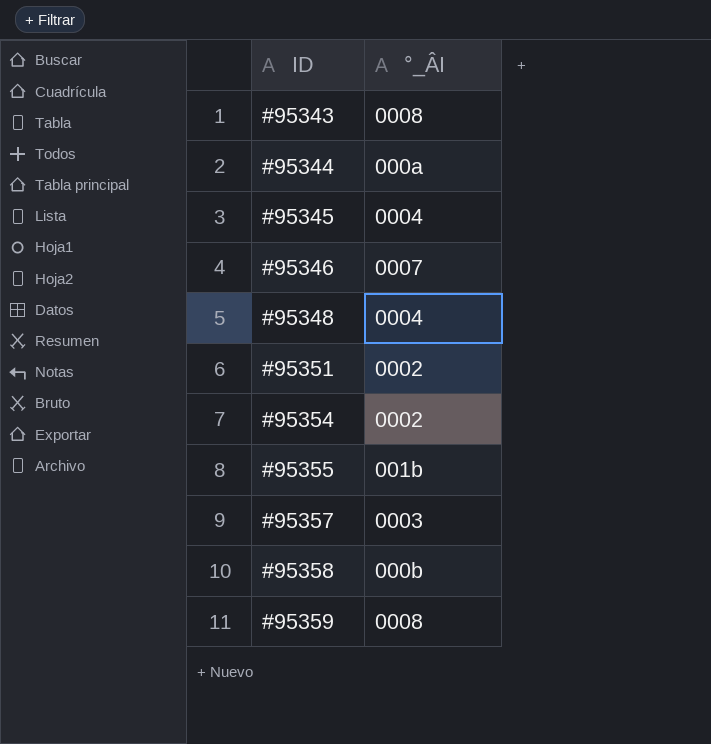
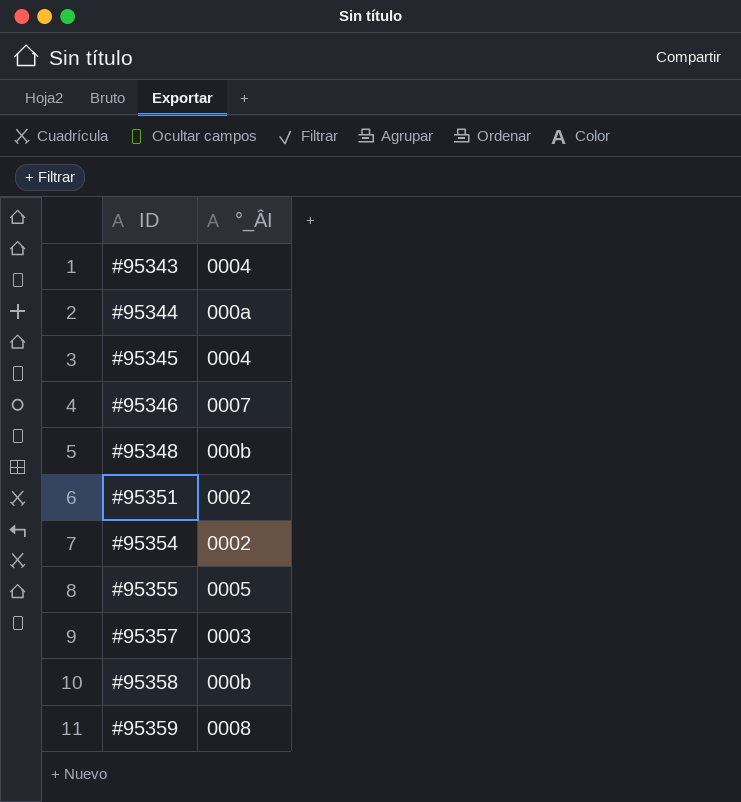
#95343 | °_ÂI: 0008 -> 0004
#95348 | °_ÂI: 0004 -> 000b
#95355 | °_ÂI: 001b -> 0005

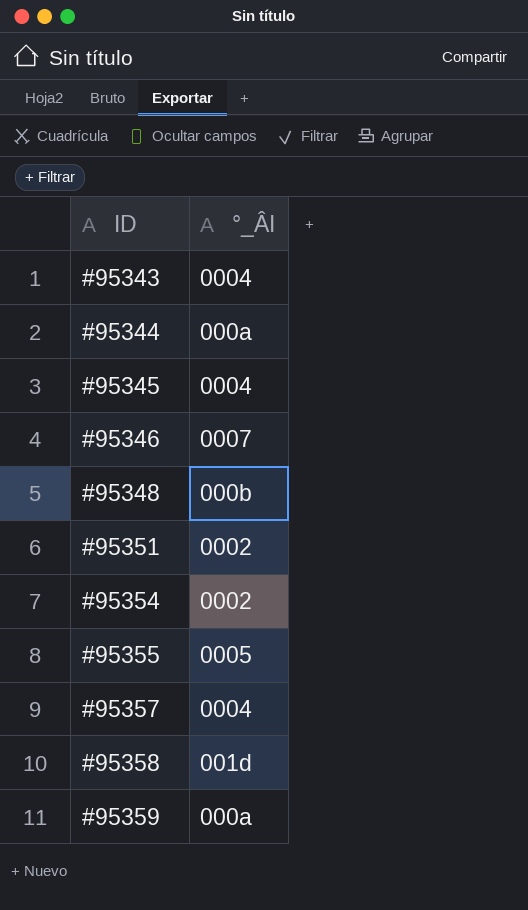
#95357 | °_ÂI: 0003 -> 0004
#95358 | °_ÂI: 000b -> 001d
#95359 | °_ÂI: 0008 -> 000a

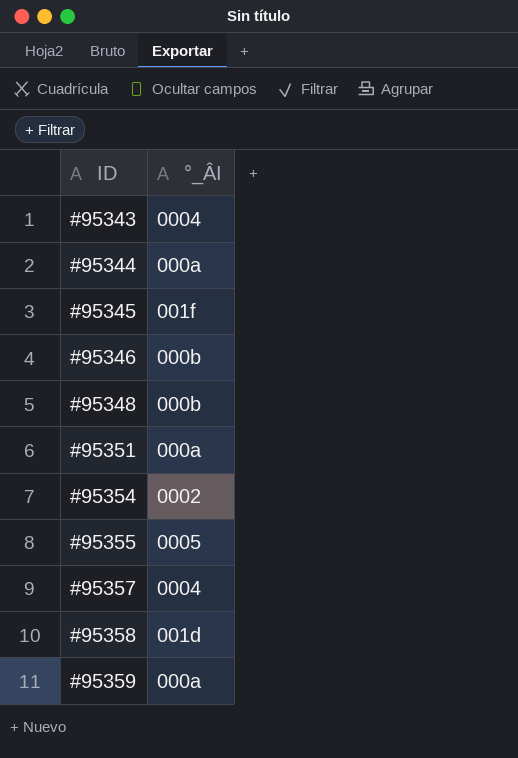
#95345 | °_ÂI: 0004 -> 001f
#95346 | °_ÂI: 0007 -> 000b
#95351 | °_ÂI: 0002 -> 000a

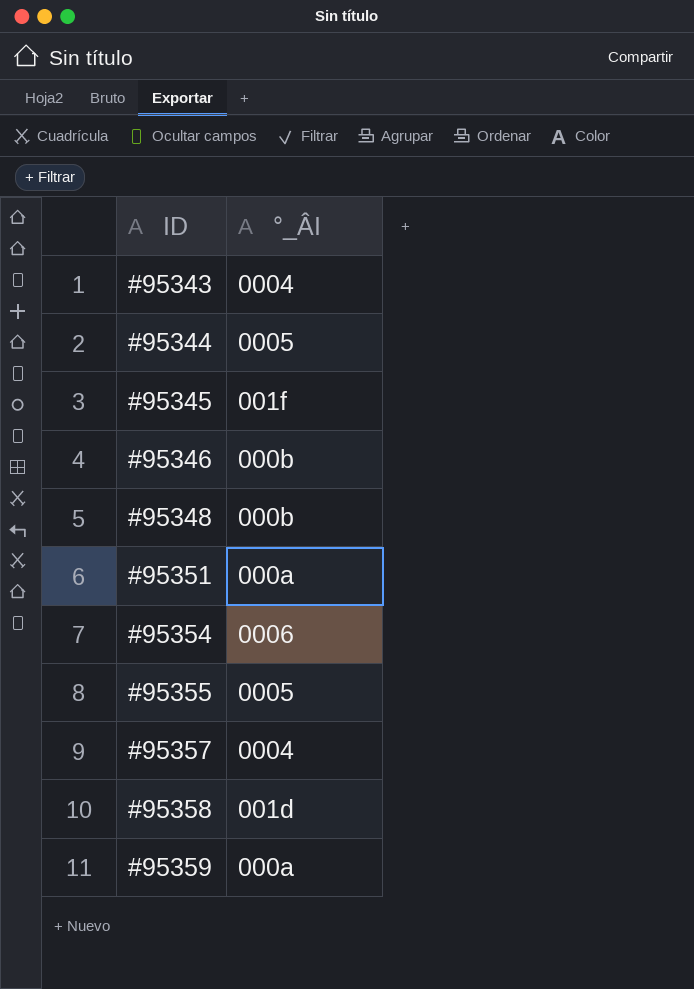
#95344 | °_ÂI: 000a -> 0005
#95354 | °_ÂI: 0002 -> 0006

